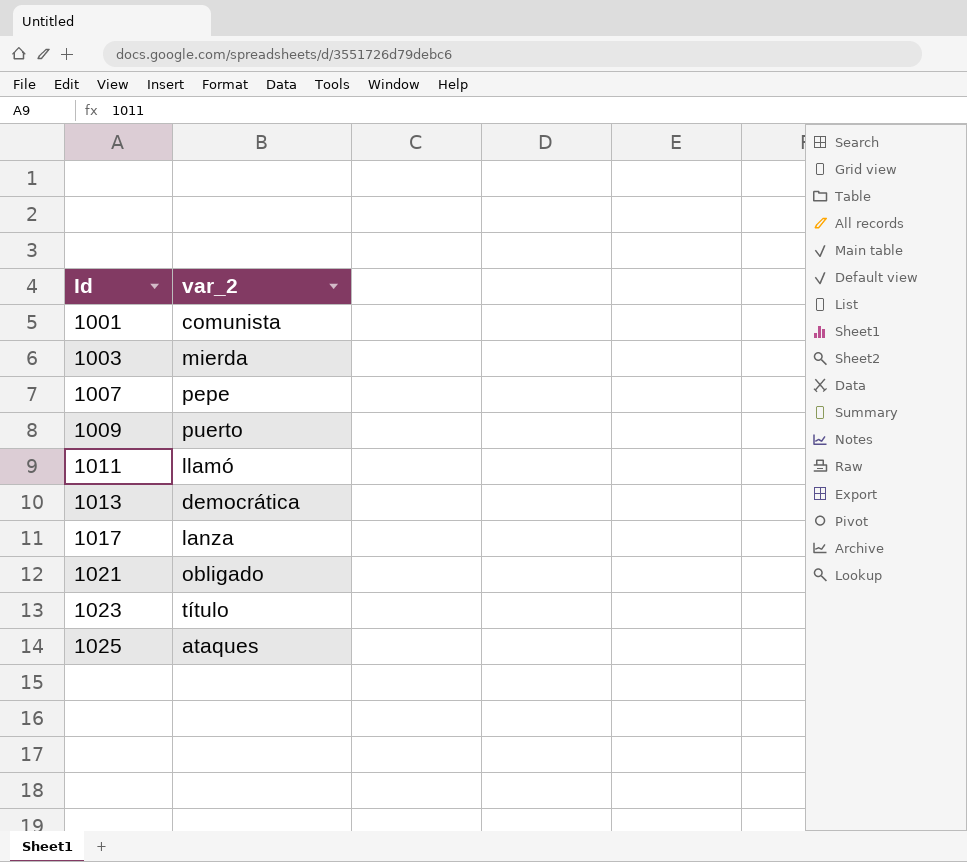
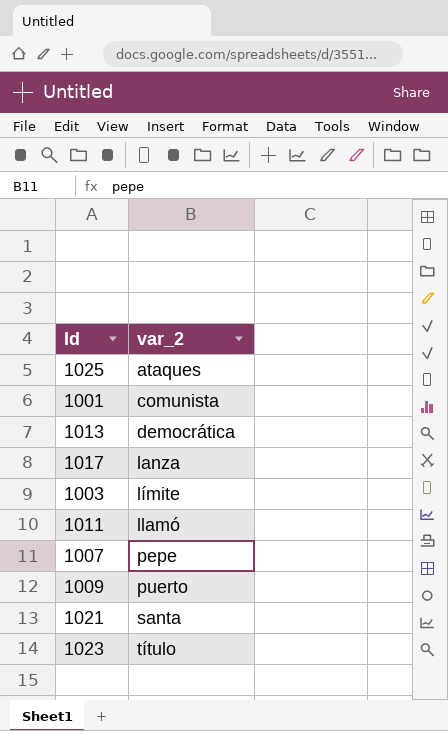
row order: Id ascending -> var_2 ascending
1003 | var_2: mierda -> límite
1021 | var_2: obligado -> santa

